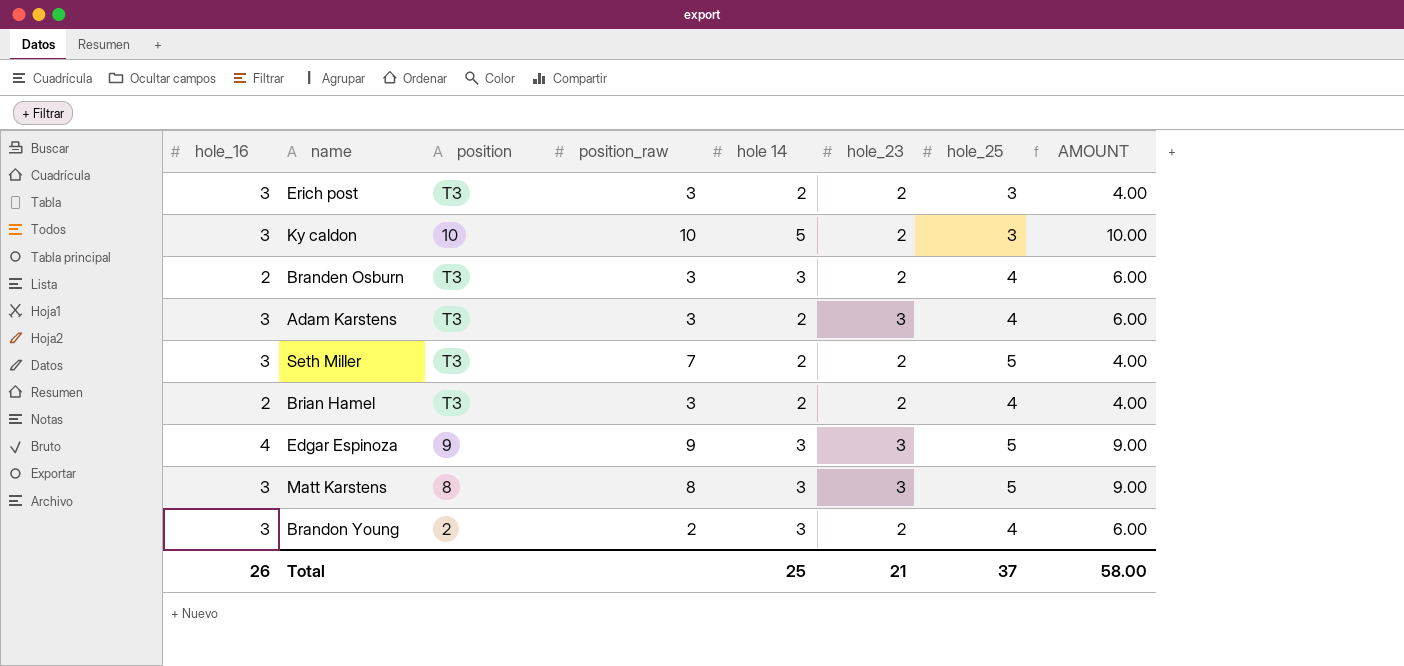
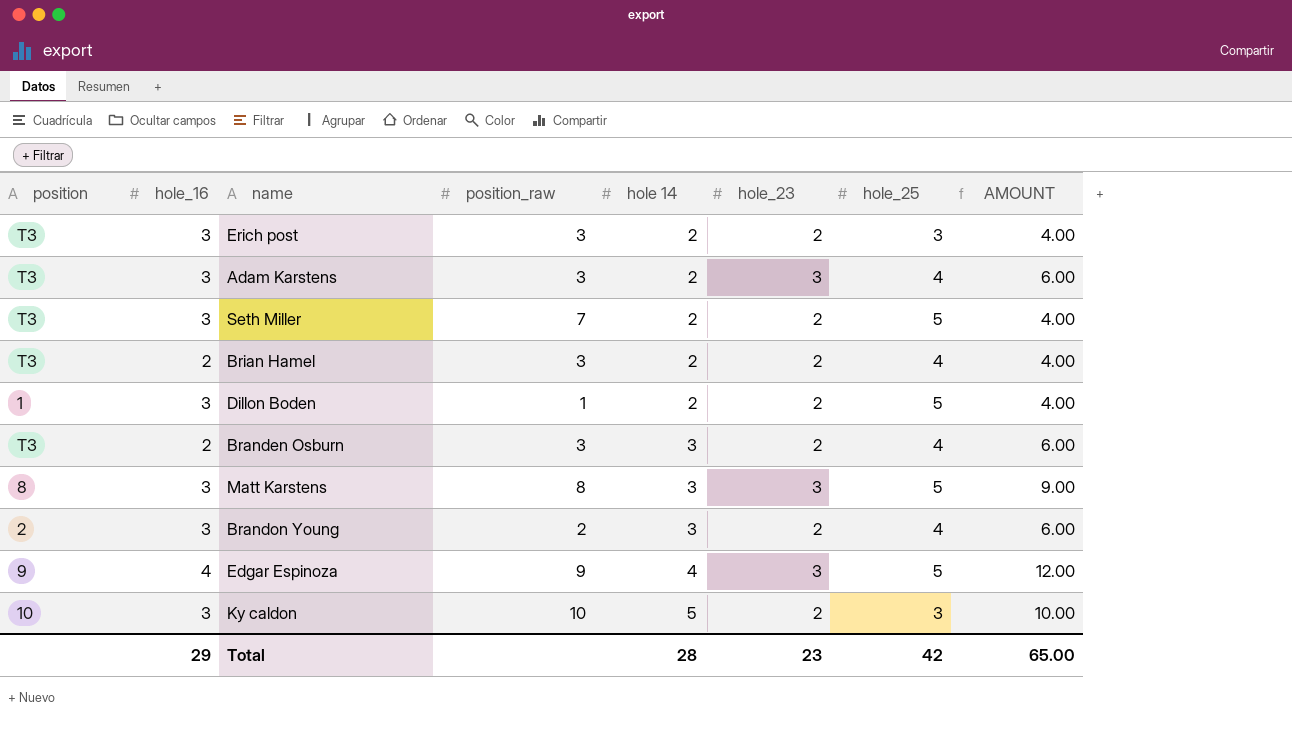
row order: none -> hole 14 ascending
column position | position: 3 -> 1
row Dillon Boden: none -> 1 | 3 | 1 | 2 | 2 | 5 | 4.00
Edgar Espinoza | hole 14: 3 -> 4
Edgar Espinoza | AMOUNT: 9.00 -> 12.00
Total | hole_16: 26 -> 29
Total | hole 14: 25 -> 28
Total | hole_23: 21 -> 23
Total | hole_25: 37 -> 42
Total | AMOUNT: 58.00 -> 65.00

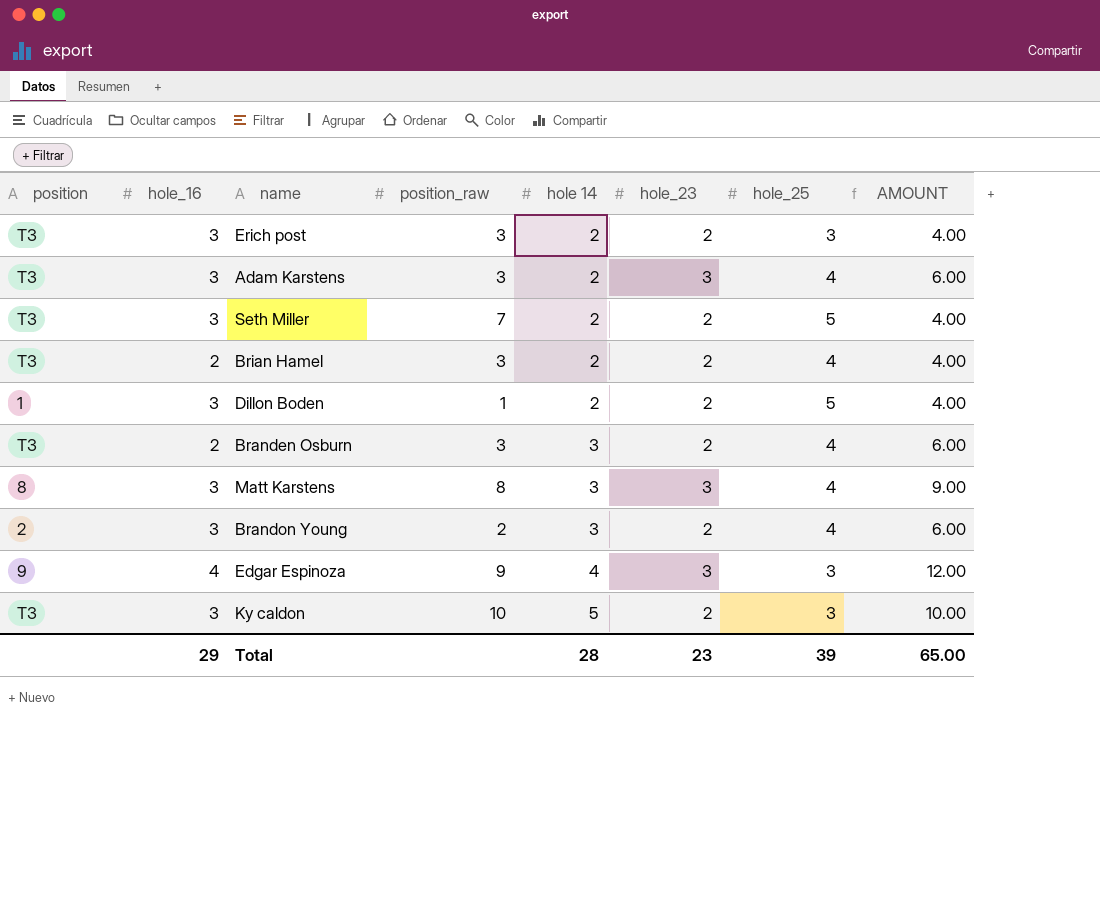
Matt Karstens | hole_25: 5 -> 4
Edgar Espinoza | hole_25: 5 -> 3
Ky caldon | position: 10 -> T3
Total | hole_25: 42 -> 39

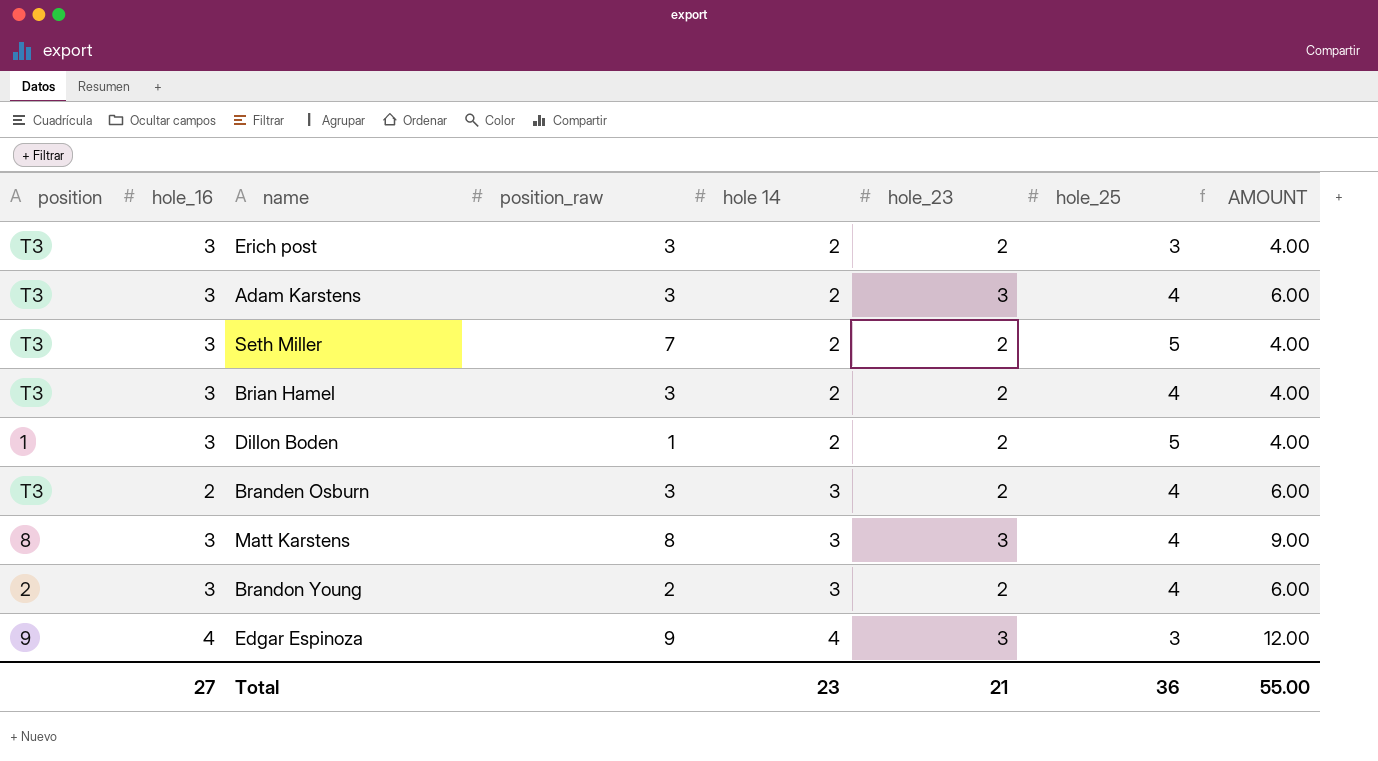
row Ky caldon: T3 | 3 | 10 | 5 | 2 | 3 | 10.00 -> none
Brian Hamel | hole_16: 2 -> 3
Total | hole_16: 29 -> 27
Total | hole 14: 28 -> 23
Total | hole_23: 23 -> 21
Total | hole_25: 39 -> 36
Total | AMOUNT: 65.00 -> 55.00

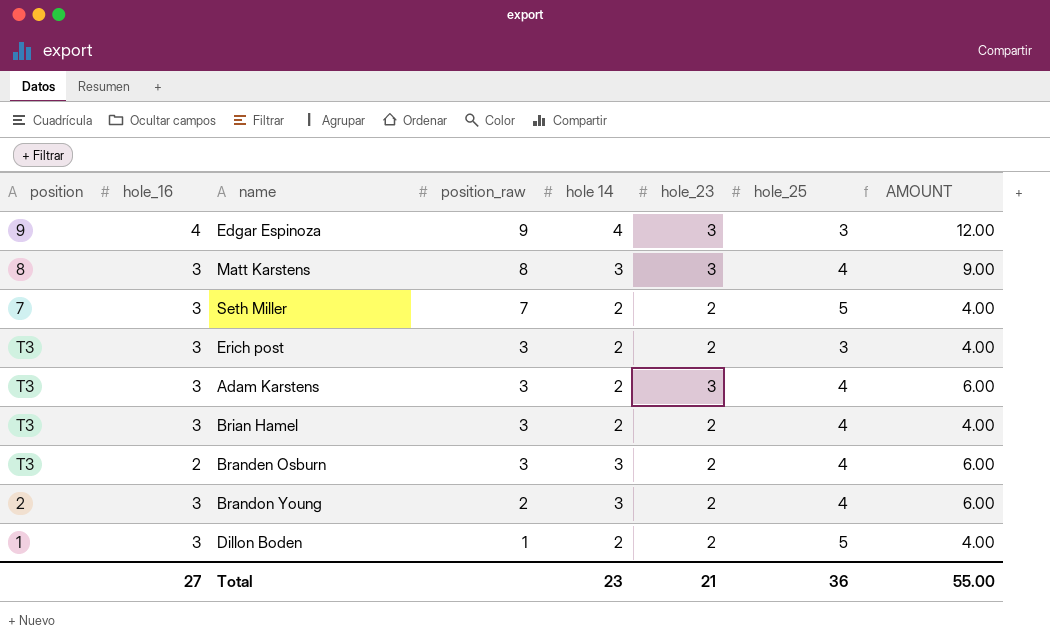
row order: hole 14 ascending -> position_raw descending
Seth Miller | position: T3 -> 7

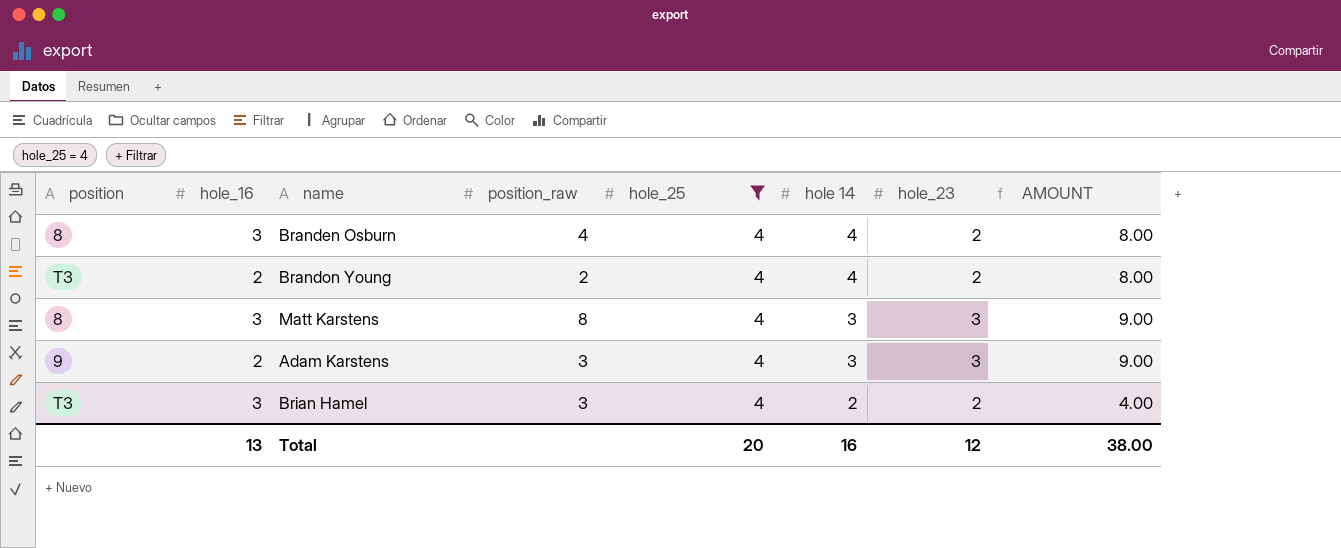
filter: none -> hole_25 = 4
row order: position_raw descending -> hole 14 descending
column hole_25 | position: 7 -> 5
Branden Osburn | position: T3 -> 8
Branden Osburn | hole_16: 2 -> 3
Branden Osburn | position_raw: 3 -> 4
Branden Osburn | hole 14: 3 -> 4
Branden Osburn | AMOUNT: 6.00 -> 8.00
Brandon Young | position: 2 -> T3
Brandon Young | hole_16: 3 -> 2
Brandon Young | hole 14: 3 -> 4
Brandon Young | AMOUNT: 6.00 -> 8.00
Adam Karstens | position: T3 -> 9
Adam Karstens | hole_16: 3 -> 2
Adam Karstens | hole 14: 2 -> 3
Adam Karstens | AMOUNT: 6.00 -> 9.00
Total | hole_16: 27 -> 13
Total | hole_25: 36 -> 20
Total | hole 14: 23 -> 16
Total | hole_23: 21 -> 12
Total | AMOUNT: 55.00 -> 38.00

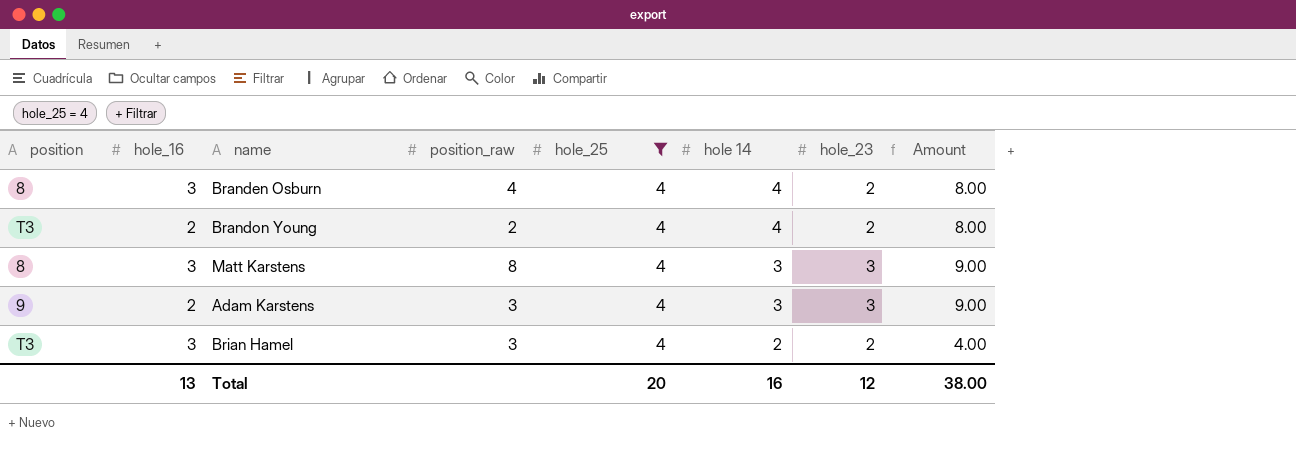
column name: AMOUNT -> Amount

